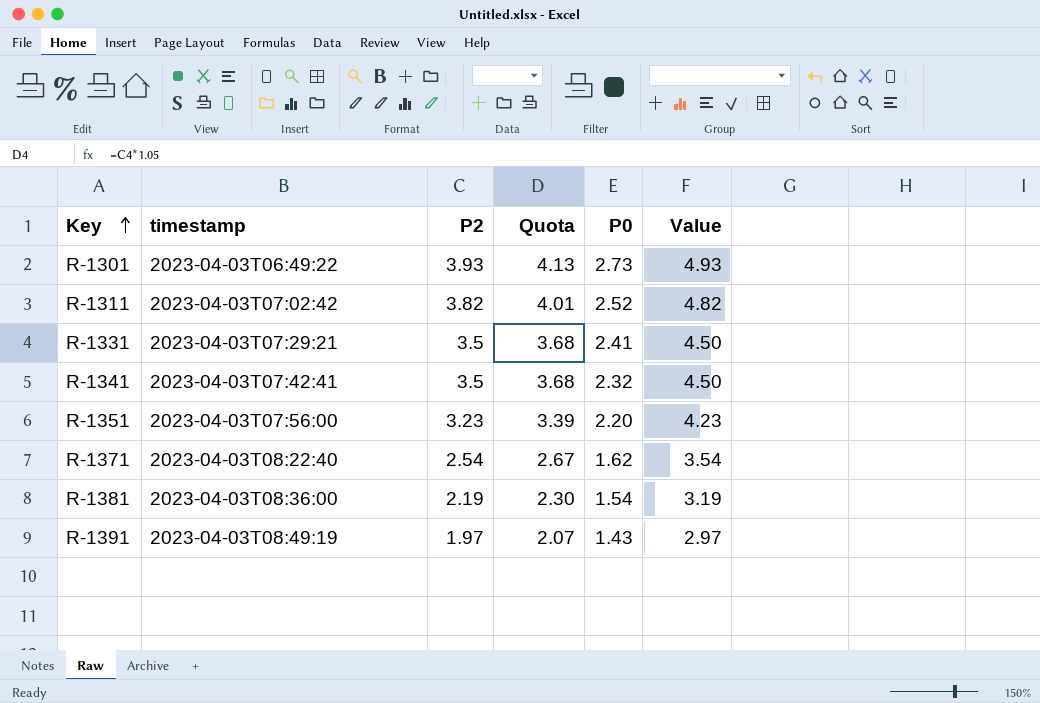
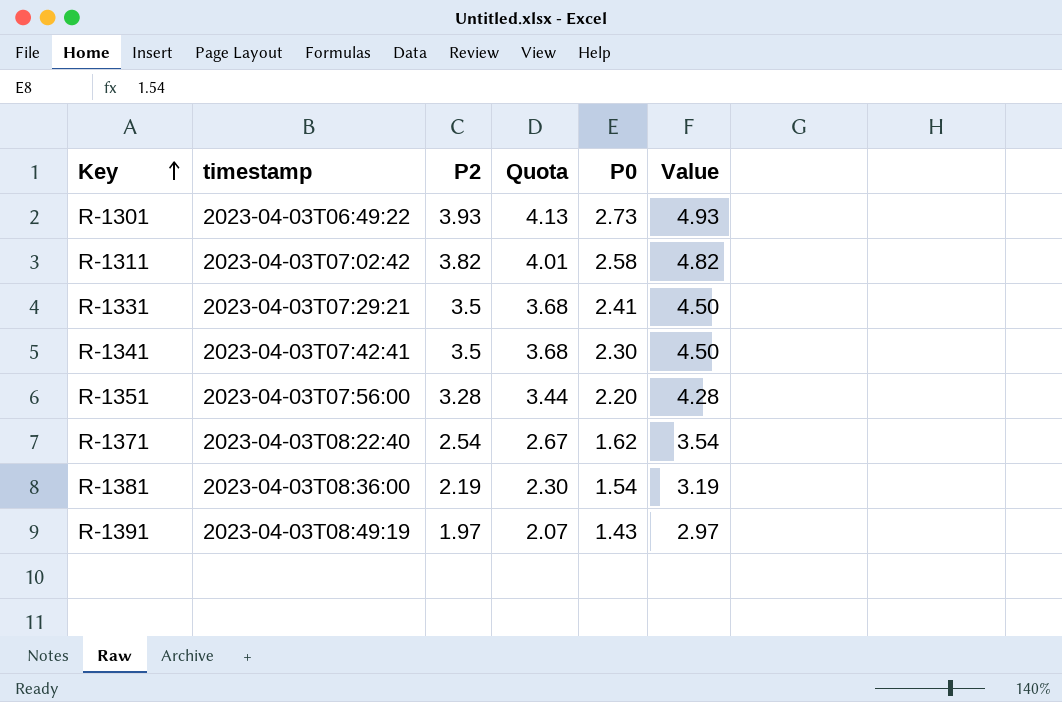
R-1311 | P0: 2.52 -> 2.58
R-1341 | P0: 2.32 -> 2.30
R-1351 | P2: 3.23 -> 3.28
R-1351 | Quota: 3.39 -> 3.44
R-1351 | Value: 4.23 -> 4.28

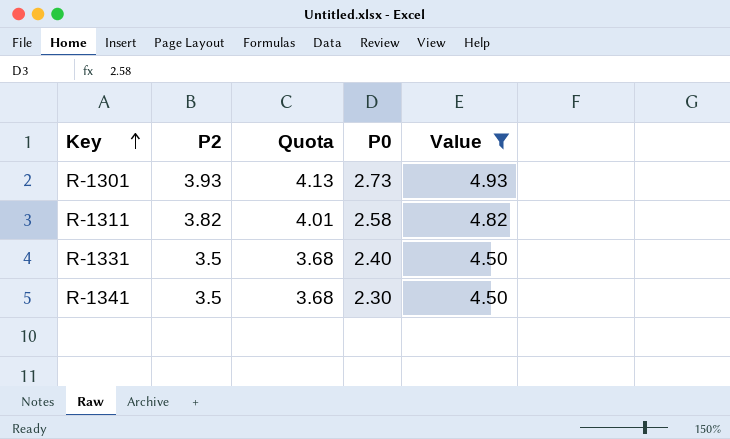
filter: none -> Value >= 4.50
column timestamp | position: 2 -> none
R-1331 | P0: 2.41 -> 2.40

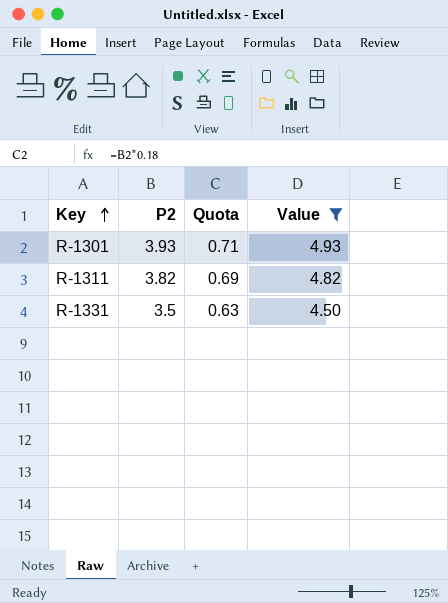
column P0 | position: 4 -> none
column Quota | formula: [P2] * 1.05 -> [P2] * 0.18
row R-1341: 3.5 | 3.68 | 2.30 | 4.50 -> none

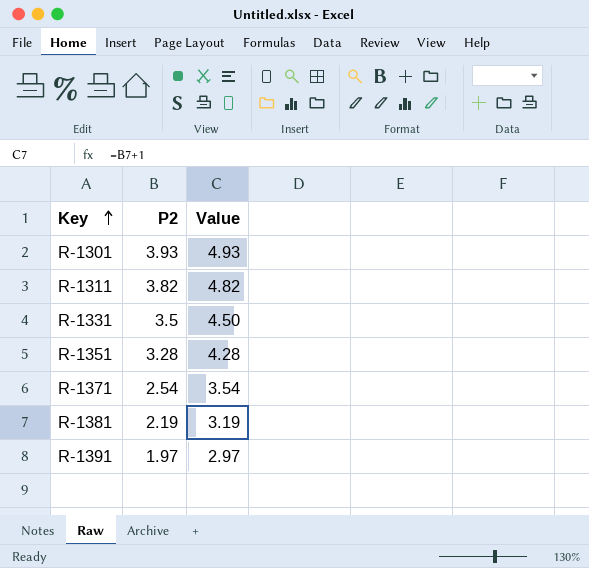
filter: Value >= 4.50 -> none
column Quota | formula: [P2] * 0.18 -> none

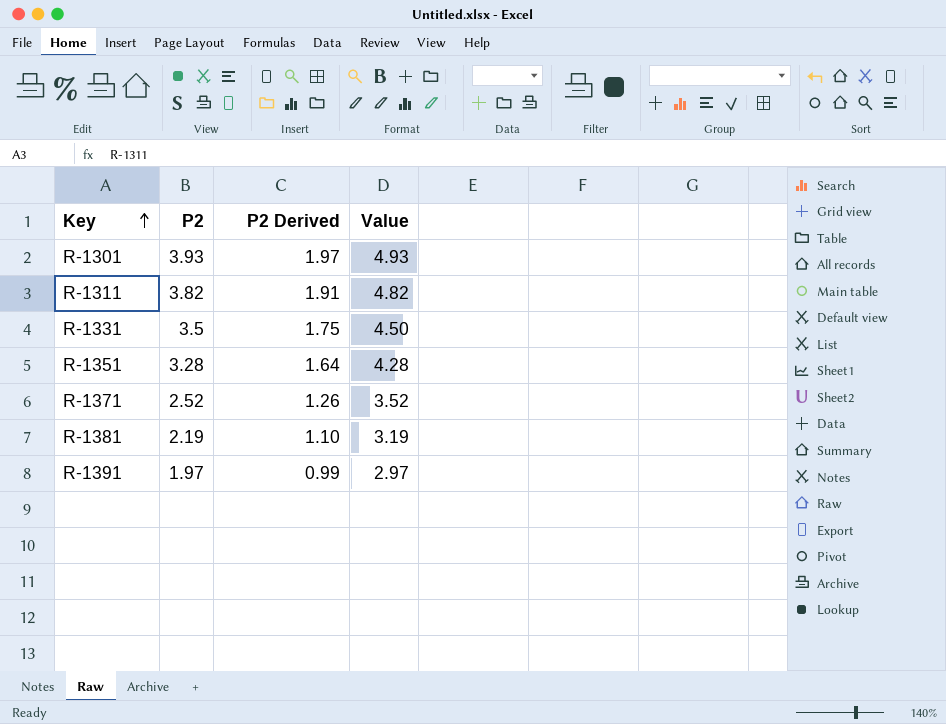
column P2 Derived | formula: none -> [P2] * 0.5
R-1371 | P2: 2.54 -> 2.52
R-1371 | Value: 3.54 -> 3.52

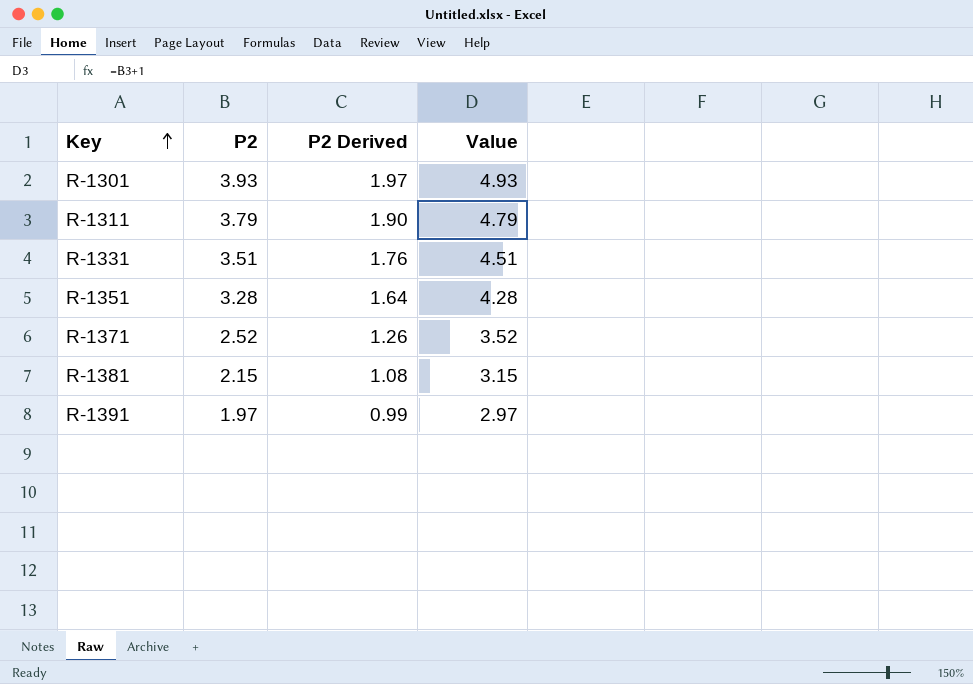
R-1311 | P2: 3.82 -> 3.79
R-1311 | P2 Derived: 1.91 -> 1.90
R-1311 | Value: 4.82 -> 4.79
R-1331 | P2: 3.5 -> 3.51
R-1331 | P2 Derived: 1.75 -> 1.76
R-1331 | Value: 4.50 -> 4.51
R-1381 | P2: 2.19 -> 2.15
R-1381 | P2 Derived: 1.10 -> 1.08
R-1381 | Value: 3.19 -> 3.15

